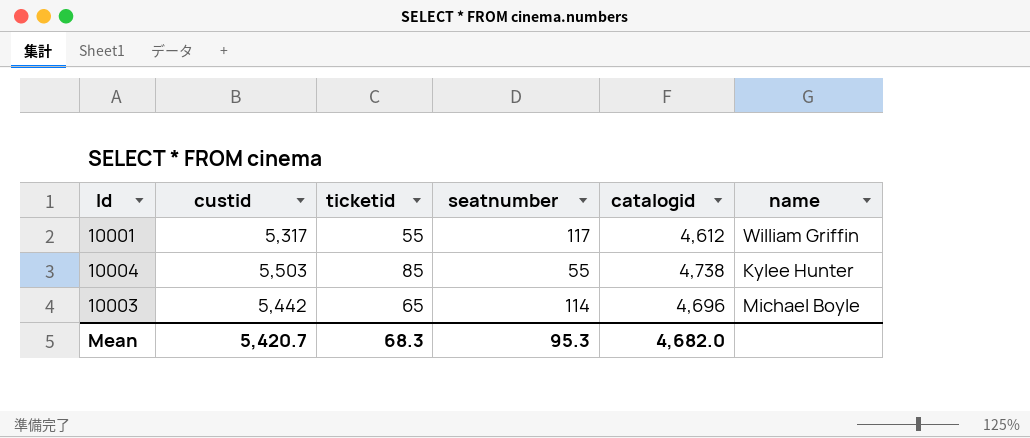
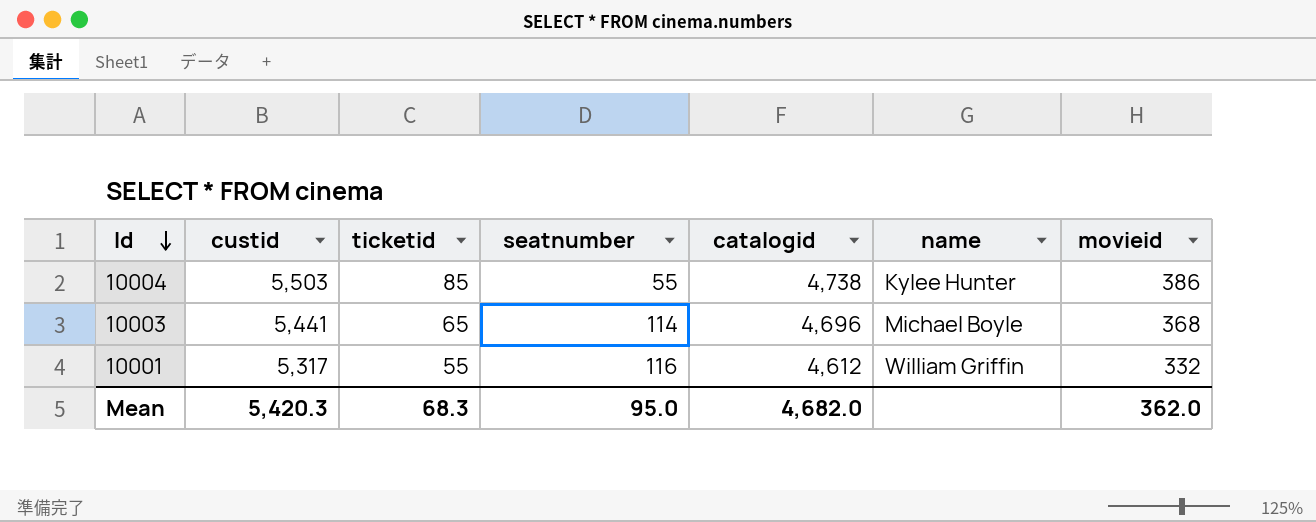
row order: none -> Id descending
column movieid | position: none -> 7
10003 | custid: 5,442 -> 5,441
10001 | seatnumber: 117 -> 116
Mean | custid: 5,420.7 -> 5,420.3
Mean | seatnumber: 95.3 -> 95.0

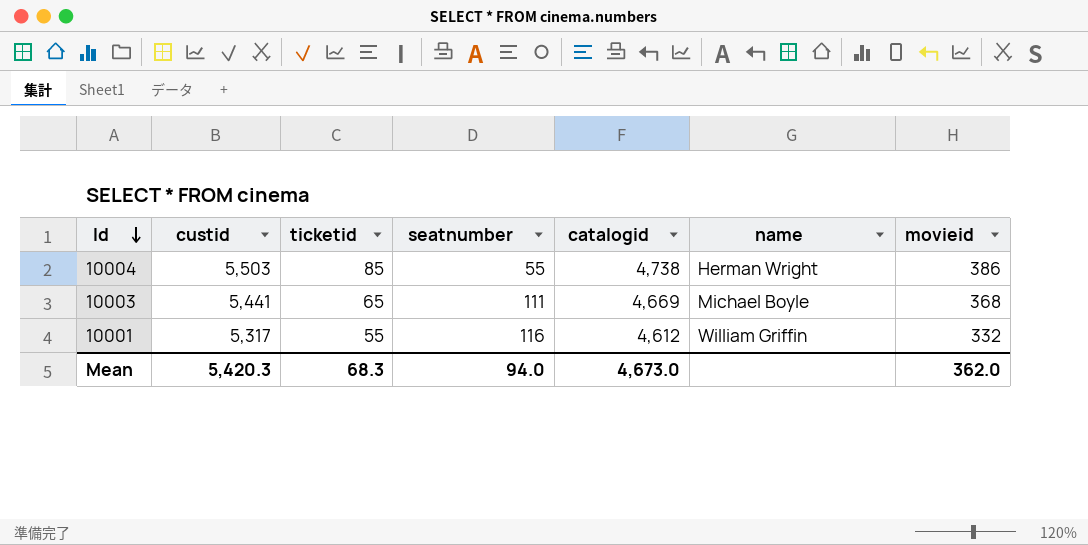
10004 | name: Kylee Hunter -> Herman Wright
10003 | seatnumber: 114 -> 111
10003 | catalogid: 4,696 -> 4,669
Mean | seatnumber: 95.0 -> 94.0
Mean | catalogid: 4,682.0 -> 4,673.0

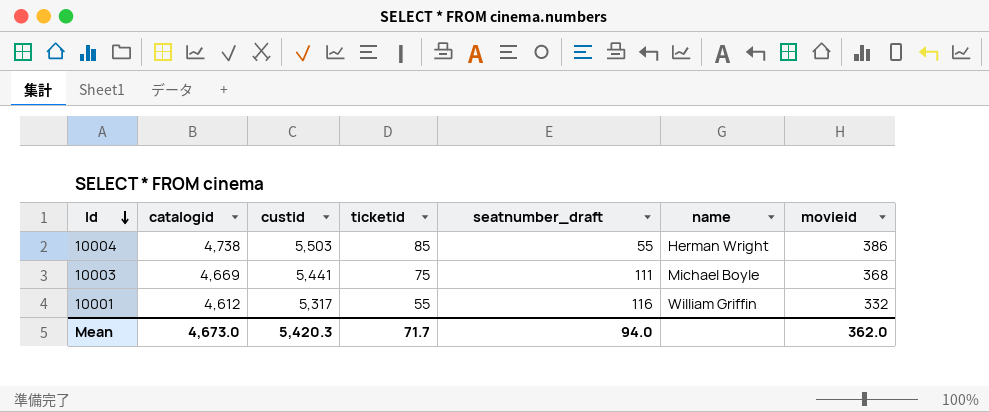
column catalogid | position: 5 -> 2
column name: seatnumber -> seatnumber_draft
10003 | ticketid: 65 -> 75
Mean | ticketid: 68.3 -> 71.7

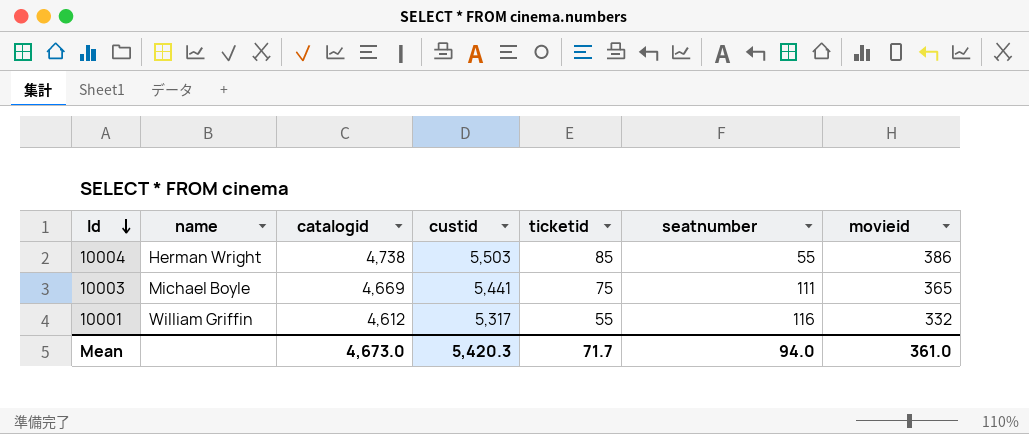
column name | position: 6 -> 2
column name: seatnumber_draft -> seatnumber
10003 | movieid: 368 -> 365
Mean | movieid: 362.0 -> 361.0

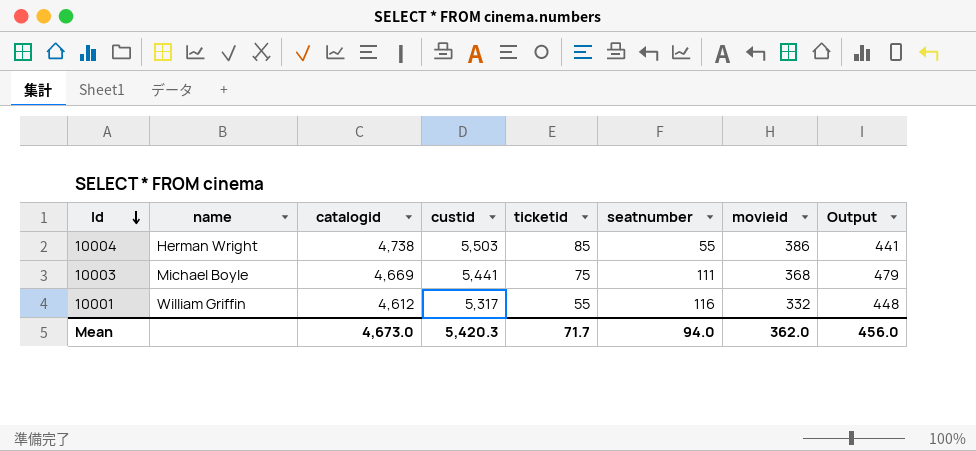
column Output | formula: none -> [seatnumber] + [movieid]
10003 | movieid: 365 -> 368
Mean | movieid: 361.0 -> 362.0

